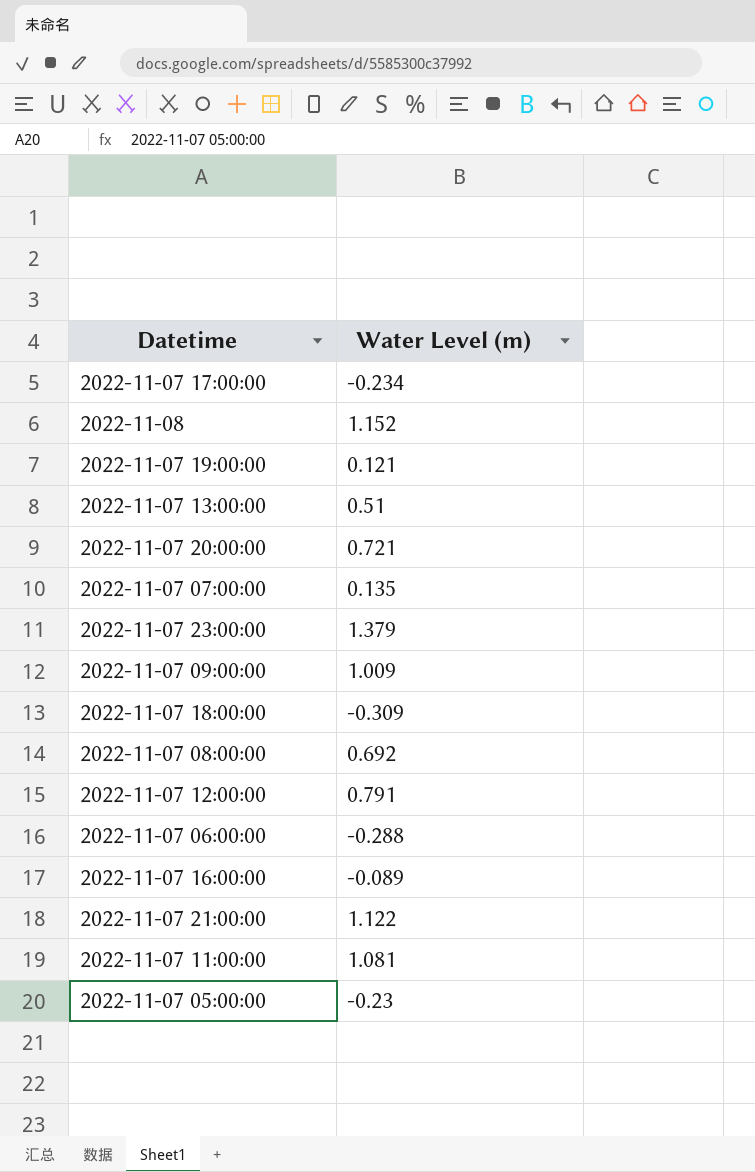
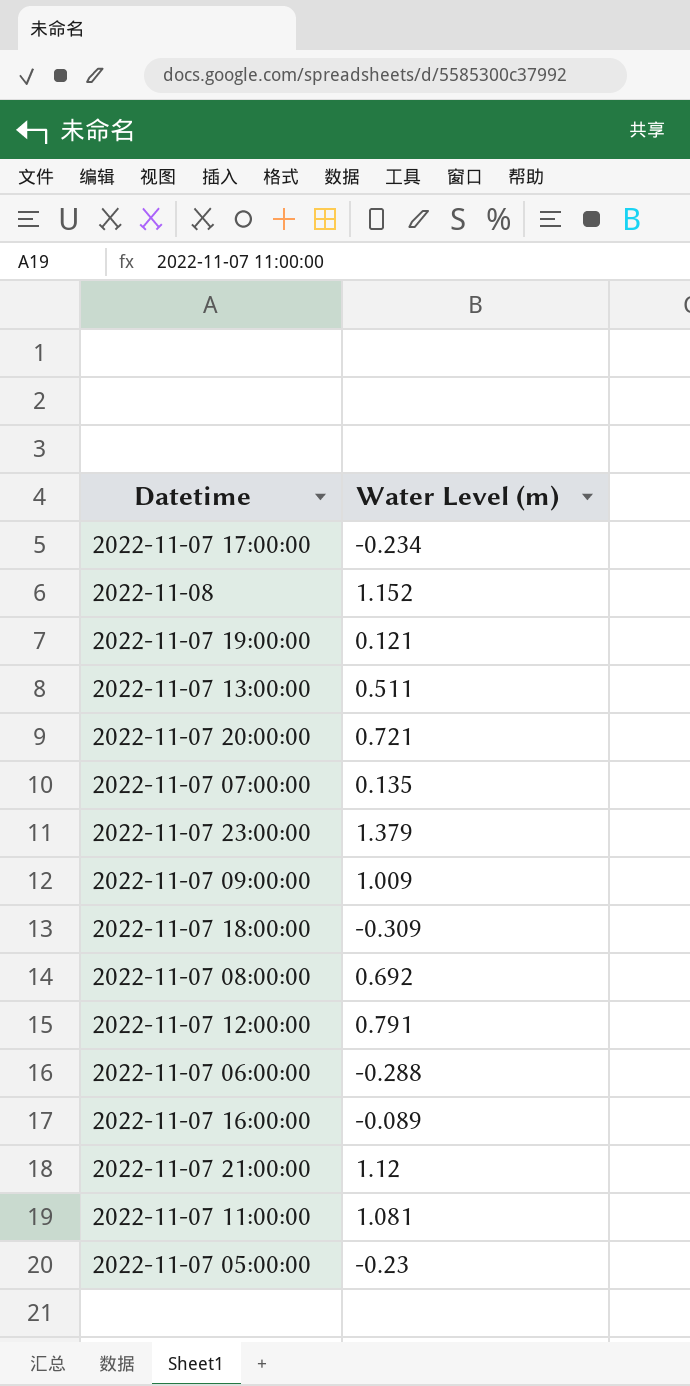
2022-11-07 13:00:00 | Water Level (m): 0.51 -> 0.511
2022-11-07 21:00:00 | Water Level (m): 1.122 -> 1.12

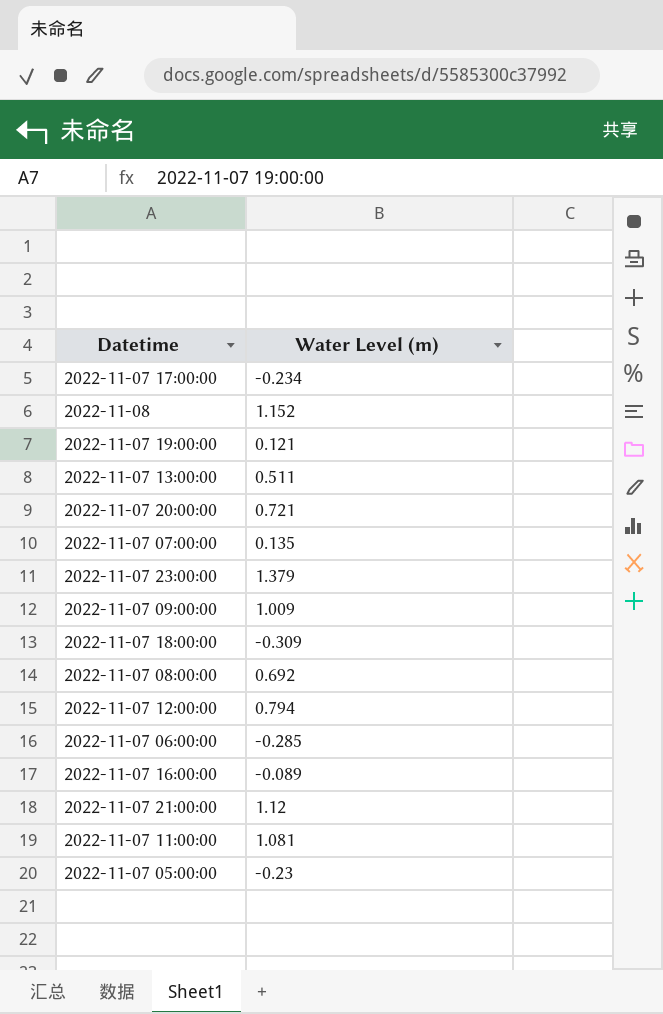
2022-11-07 12:00:00 | Water Level (m): 0.791 -> 0.794
2022-11-07 06:00:00 | Water Level (m): -0.288 -> -0.285

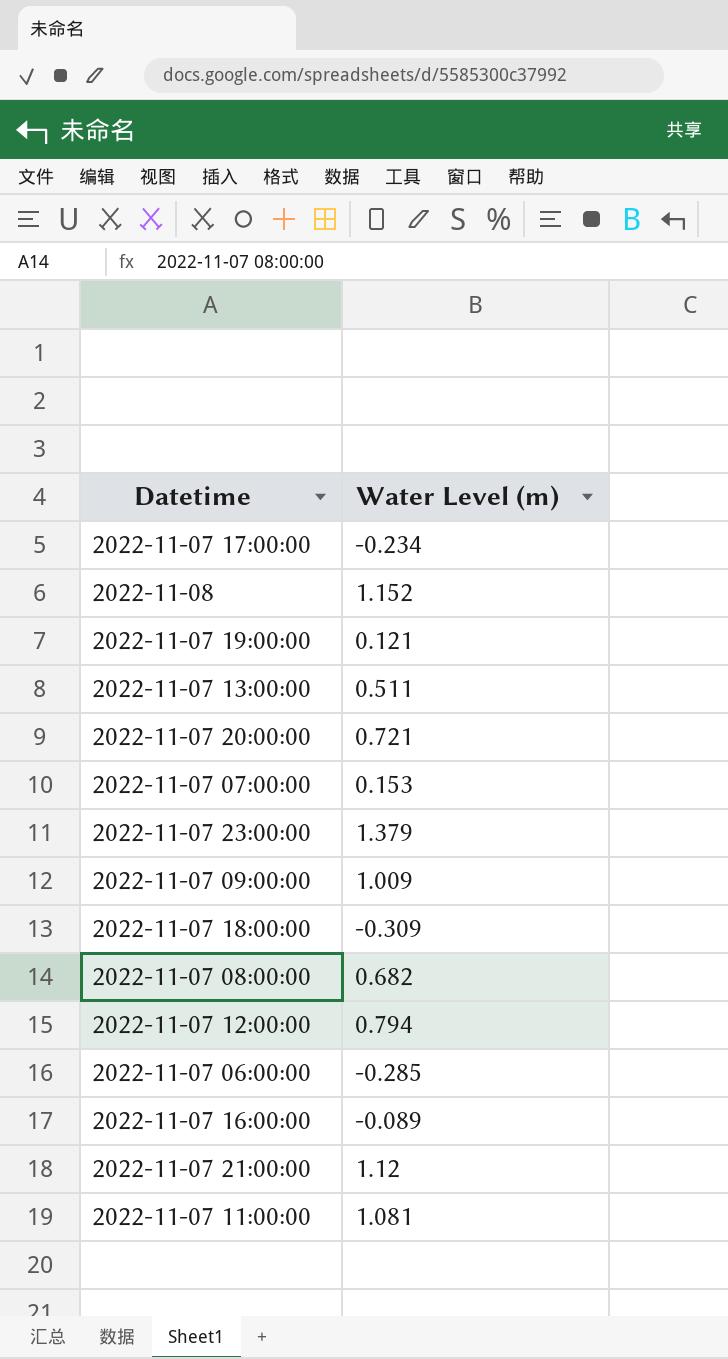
row 2022-11-07 05:00:00: -0.23 -> none
2022-11-07 07:00:00 | Water Level (m): 0.135 -> 0.153
2022-11-07 08:00:00 | Water Level (m): 0.692 -> 0.682

